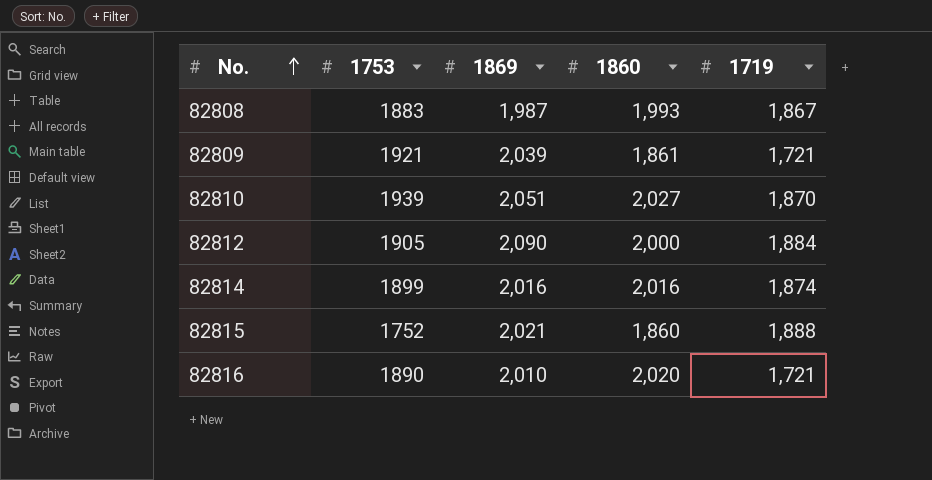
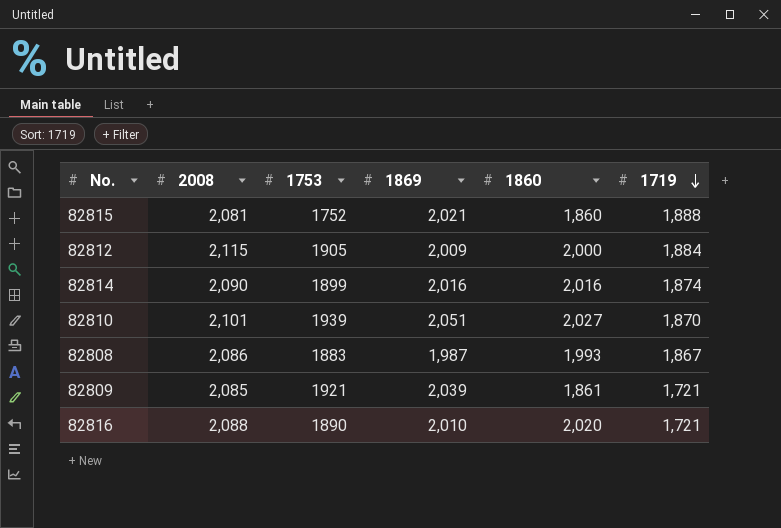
row order: No. ascending -> 1719 descending
column 2008 | position: none -> 2
82812 | 1869: 2,090 -> 2,009

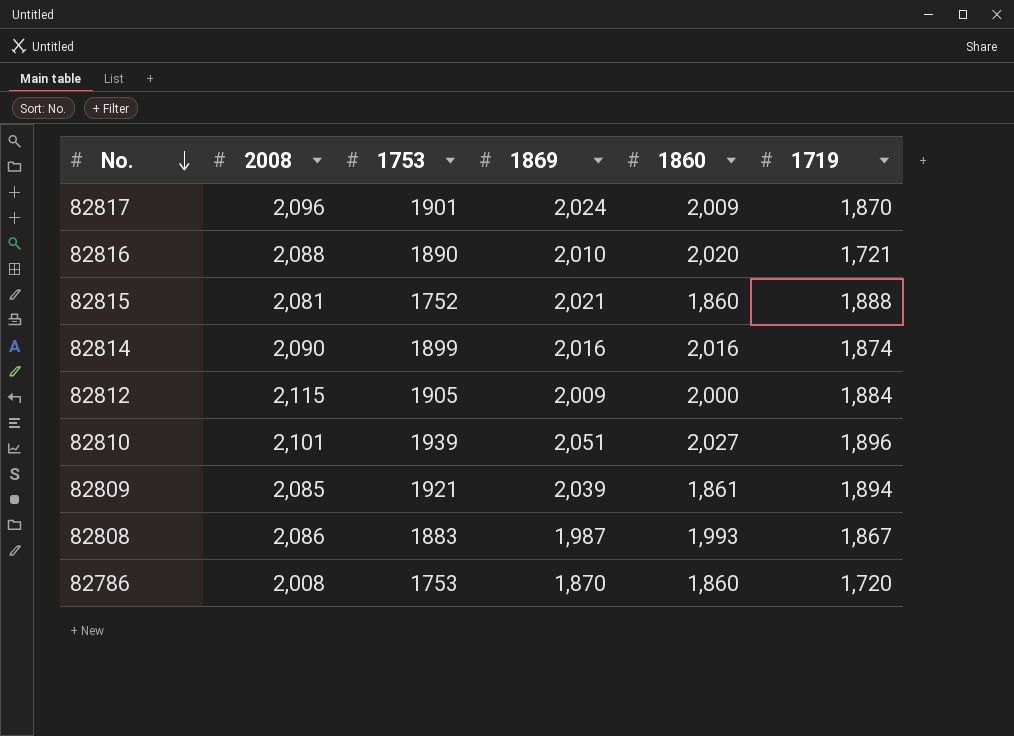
row order: 1719 descending -> No. descending
row 82817: none -> 2,096 | 1901 | 2,024 | 2,009 | 1,870
82810 | 1719: 1,870 -> 1,896
82809 | 1719: 1,721 -> 1,894
row 82786: none -> 2,008 | 1753 | 1,870 | 1,860 | 1,720

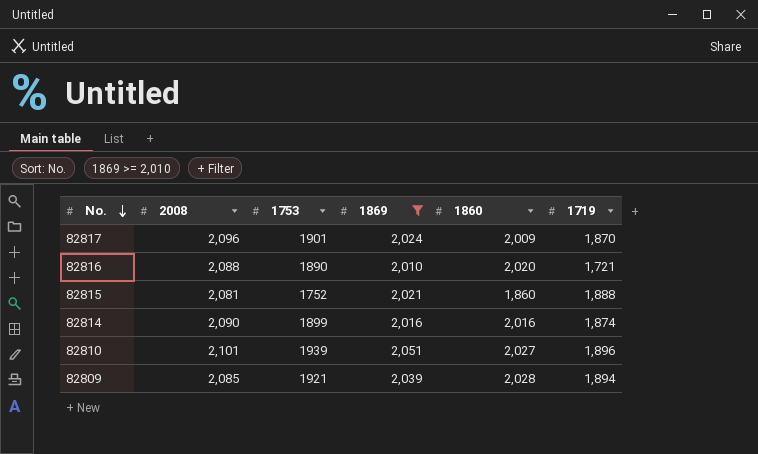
filter: none -> 1869 >= 2,010
82809 | 1860: 1,861 -> 2,028

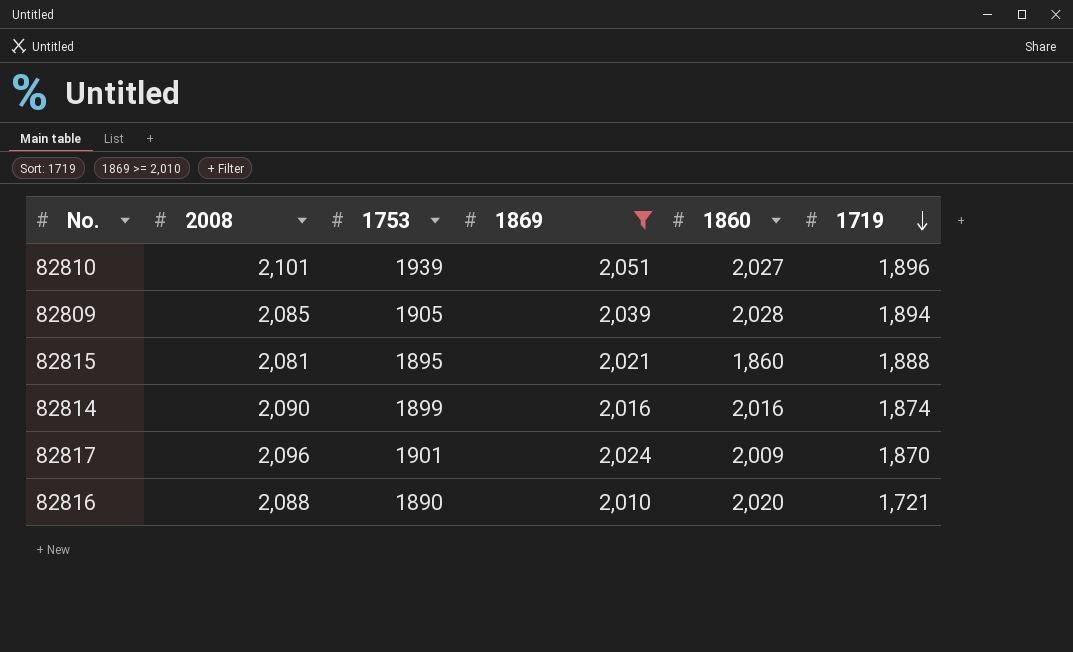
row order: No. descending -> 1719 descending
82809 | 1753: 1921 -> 1905
82815 | 1753: 1752 -> 1895

